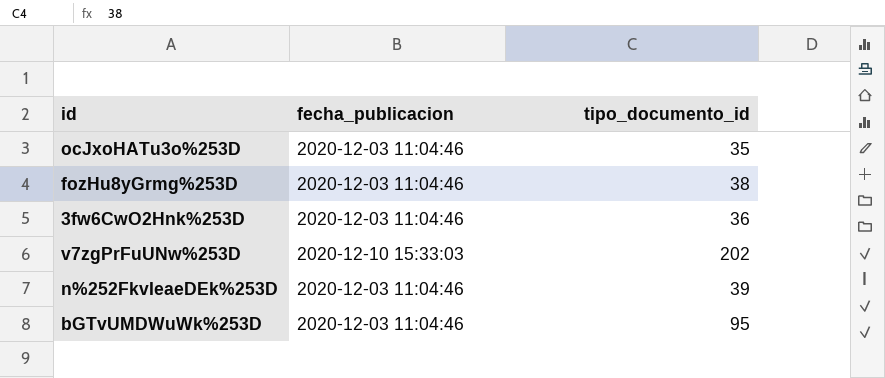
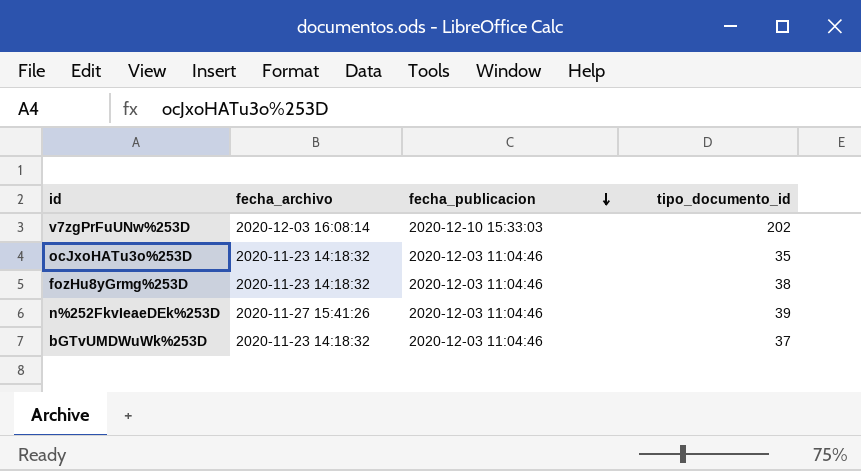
row order: none -> fecha_publicacion descending
column fecha_archivo | position: none -> 2
row 3fw6CwO2Hnk%253D: 2020-12-03 11:04:46 | 36 -> none
bGTvUMDWuWk%253D | tipo_documento_id: 95 -> 37

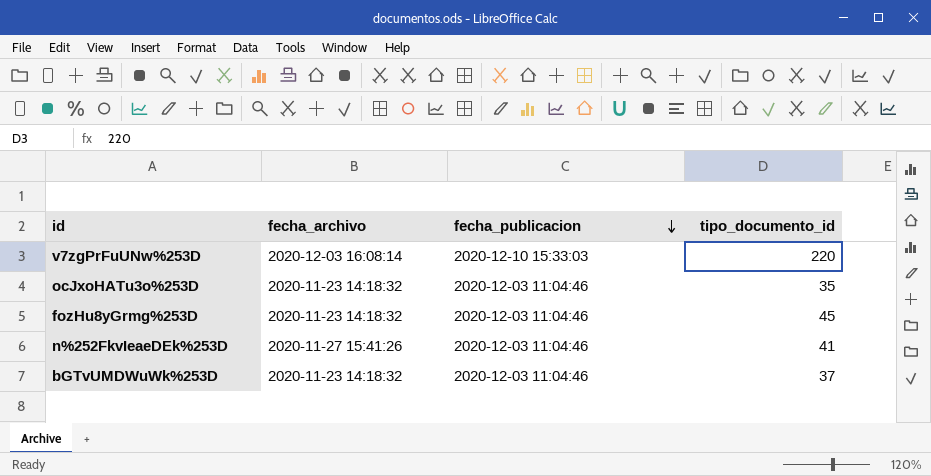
v7zgPrFuUNw%253D | tipo_documento_id: 202 -> 220
fozHu8yGrmg%253D | tipo_documento_id: 38 -> 45
n%252FkvIeaeDEk%253D | tipo_documento_id: 39 -> 41

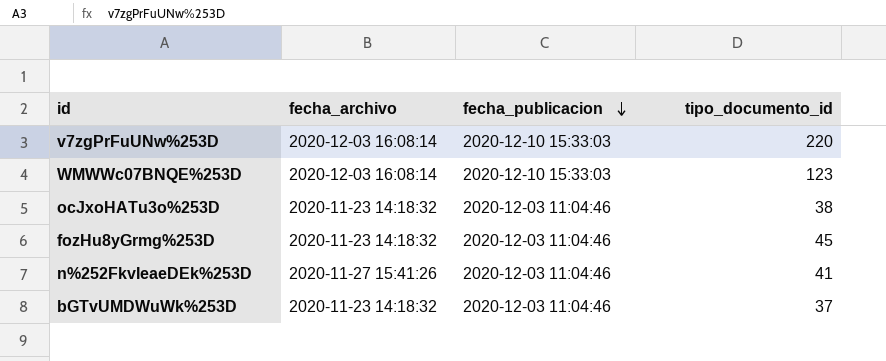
row WMWWc07BNQE%253D: none -> 2020-12-03 16:08:14 | 2020-12-10 15:33:03 | 123
ocJxoHATu3o%253D | tipo_documento_id: 35 -> 38

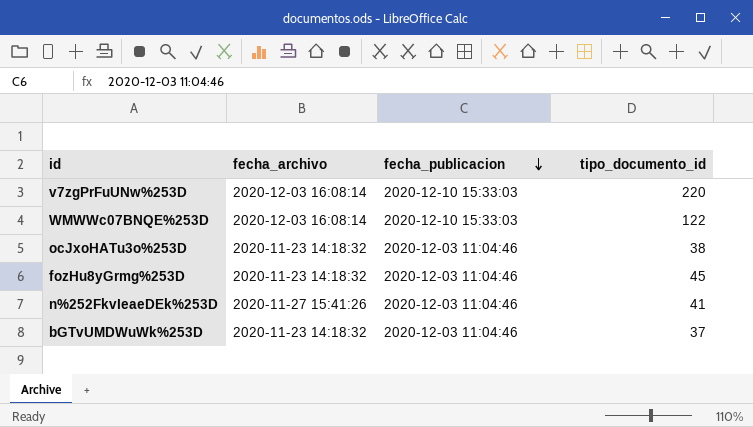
WMWWc07BNQE%253D | tipo_documento_id: 123 -> 122

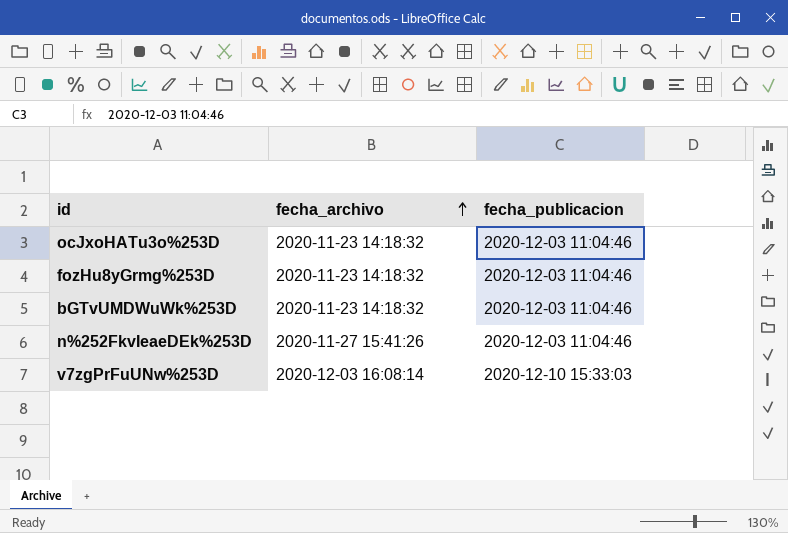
row order: fecha_publicacion descending -> fecha_archivo ascending
column tipo_documento_id | position: 4 -> none
row WMWWc07BNQE%253D: 2020-12-03 16:08:14 | 2020-12-10 15:33:03 | 122 -> none

